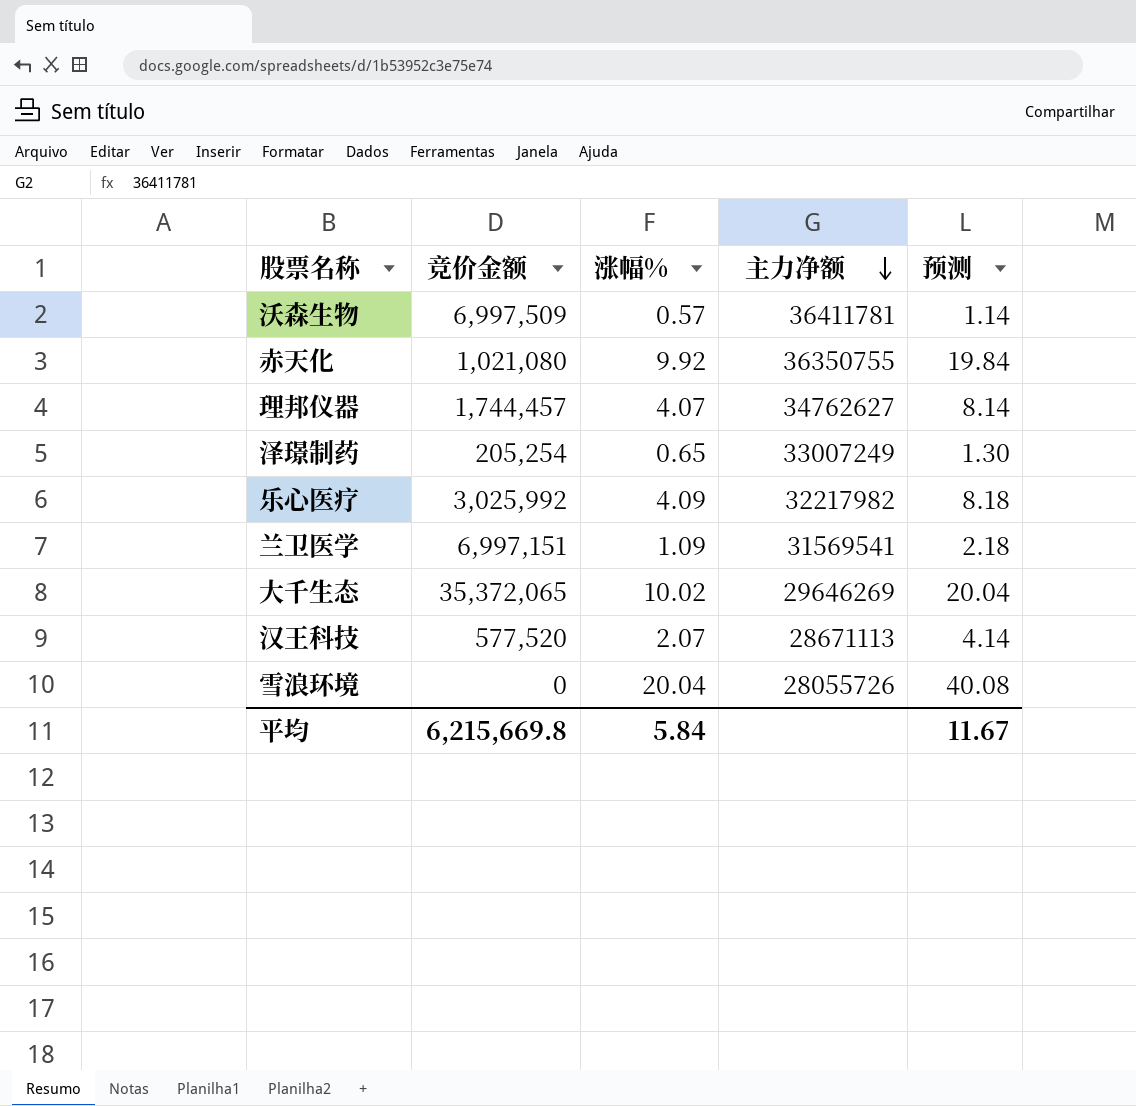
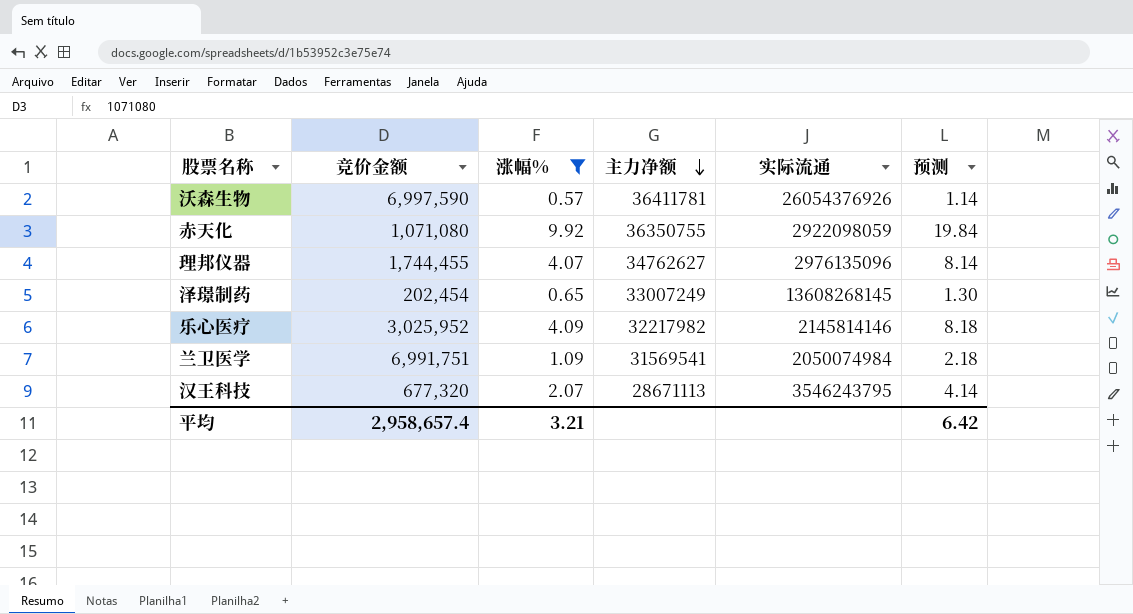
filter: none -> 涨幅% <= 9.92
column 实际流通 | position: none -> 5
沃森生物 | 竞价金额: 6,997,509 -> 6,997,590
赤天化 | 竞价金额: 1,021,080 -> 1,071,080
理邦仪器 | 竞价金额: 1,744,457 -> 1,744,455
泽璟制药 | 竞价金额: 205,254 -> 202,454
乐心医疗 | 竞价金额: 3,025,992 -> 3,025,952
兰卫医学 | 竞价金额: 6,997,151 -> 6,991,751
汉王科技 | 竞价金额: 577,520 -> 677,320
平均 | 竞价金额: 6,215,669.8 -> 2,958,657.4
平均 | 涨幅%: 5.84 -> 3.21
平均 | 预测: 11.67 -> 6.42

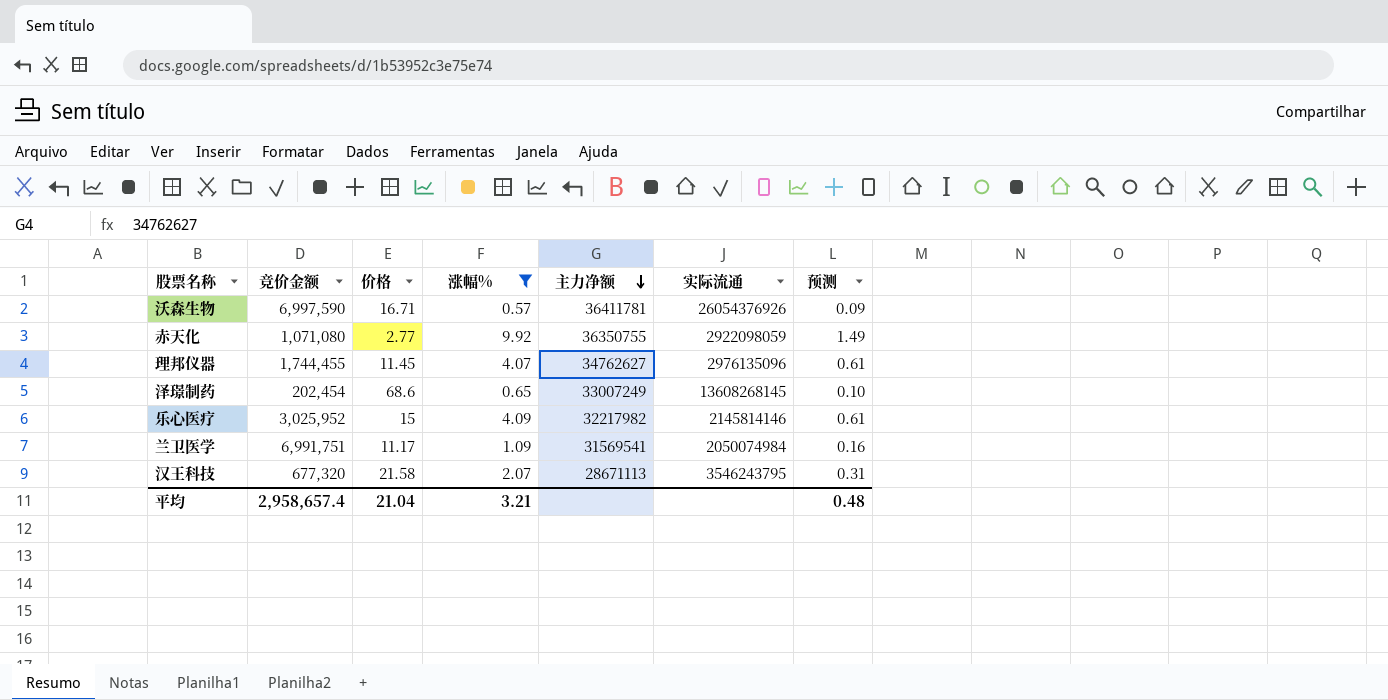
column 价格 | position: none -> 3
column 预测 | formula: [涨幅%] * 2 -> [涨幅%] * 0.15
平均 | 预测: 6.42 -> 0.48

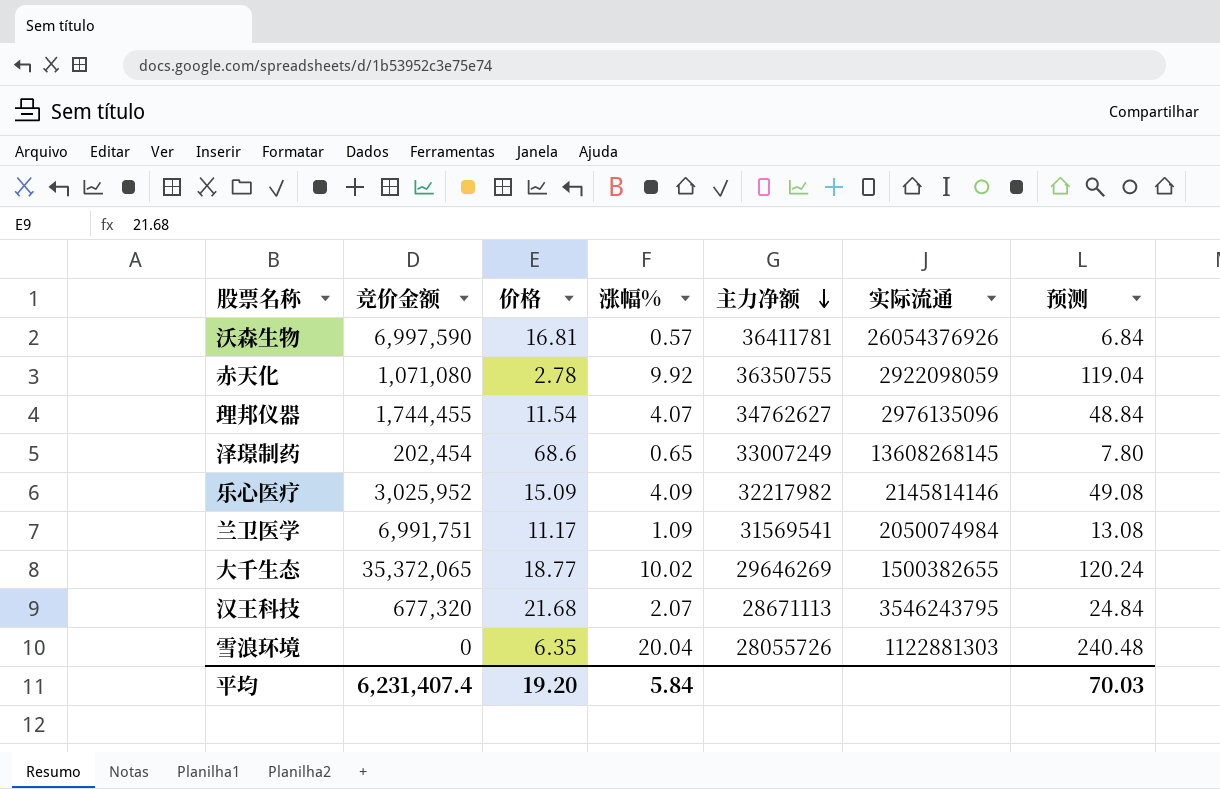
filter: 涨幅% <= 9.92 -> none
column 预测 | formula: [涨幅%] * 0.15 -> [涨幅%] * 12
沃森生物 | 价格: 16.71 -> 16.81
赤天化 | 价格: 2.77 -> 2.78
理邦仪器 | 价格: 11.45 -> 11.54
乐心医疗 | 价格: 15 -> 15.09
汉王科技 | 价格: 21.58 -> 21.68
平均 | 竞价金额: 2,958,657.4 -> 6,231,407.4
平均 | 价格: 21.04 -> 19.20
平均 | 涨幅%: 3.21 -> 5.84
平均 | 预测: 0.48 -> 70.03

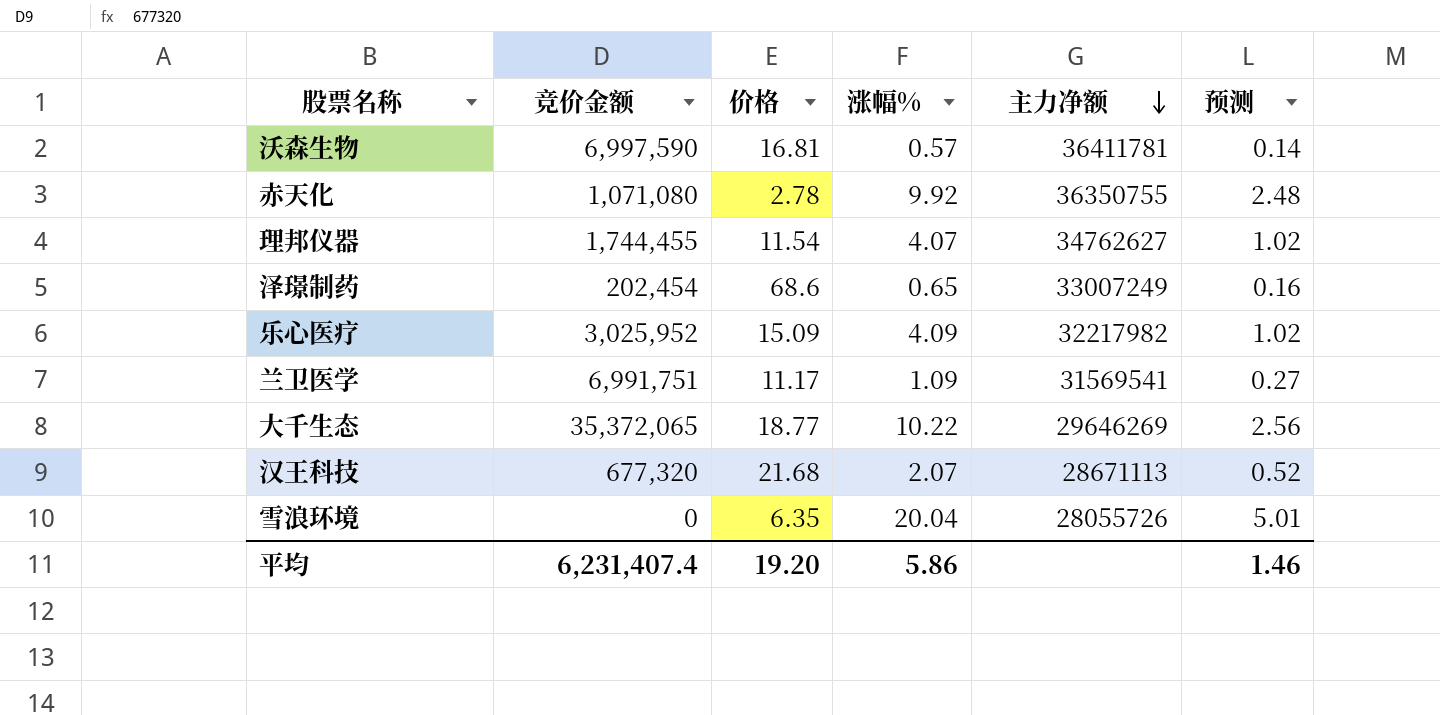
column 实际流通 | position: 6 -> none
column 预测 | formula: [涨幅%] * 12 -> [涨幅%] * 0.25
大千生态 | 涨幅%: 10.02 -> 10.22
平均 | 涨幅%: 5.84 -> 5.86
平均 | 预测: 70.03 -> 1.46

